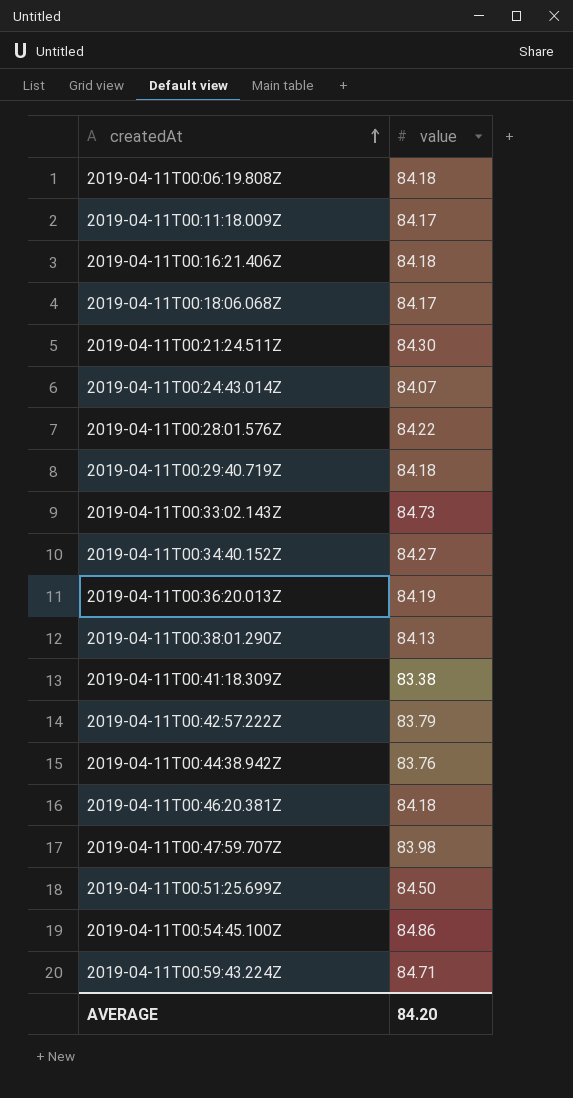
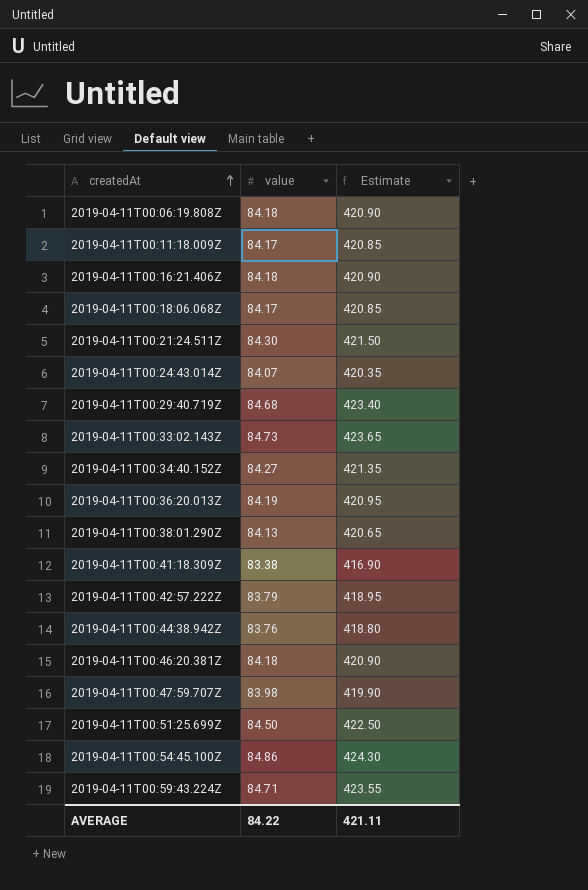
column Estimate | formula: none -> [value] * 5
row 2019-04-11T00:28:01.576Z: 84.22 -> none
2019-04-11T00:29:40.719Z | value: 84.18 -> 84.68
AVERAGE | value: 84.20 -> 84.22

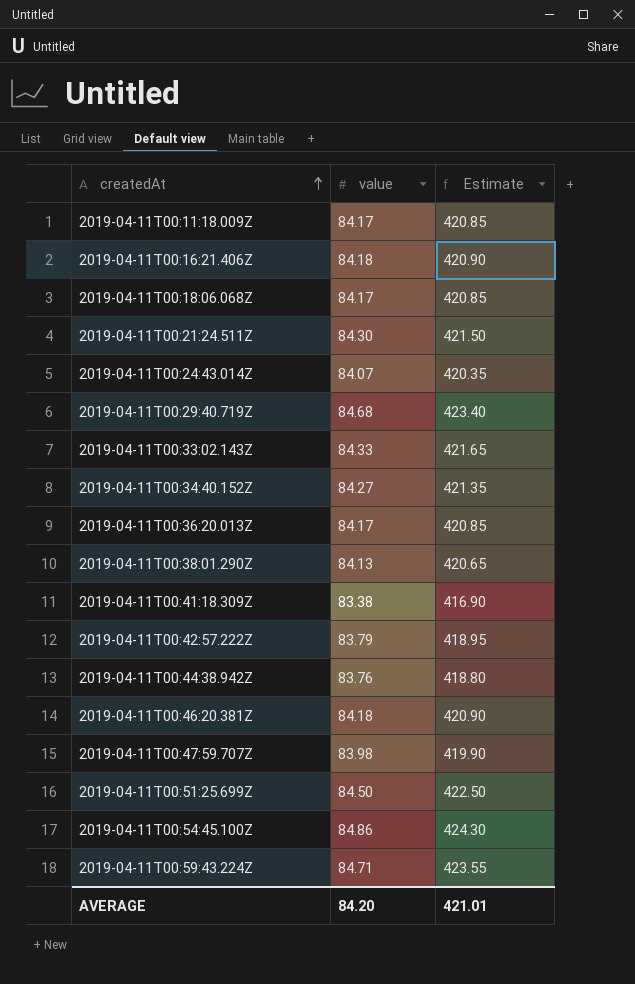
row 2019-04-11T00:06:19.808Z: 84.18 | 420.90 -> none
2019-04-11T00:33:02.143Z | value: 84.73 -> 84.33
2019-04-11T00:33:02.143Z | Estimate: 423.65 -> 421.65
2019-04-11T00:36:20.013Z | value: 84.19 -> 84.17
2019-04-11T00:36:20.013Z | Estimate: 420.95 -> 420.85
AVERAGE | value: 84.22 -> 84.20
AVERAGE | Estimate: 421.11 -> 421.01

